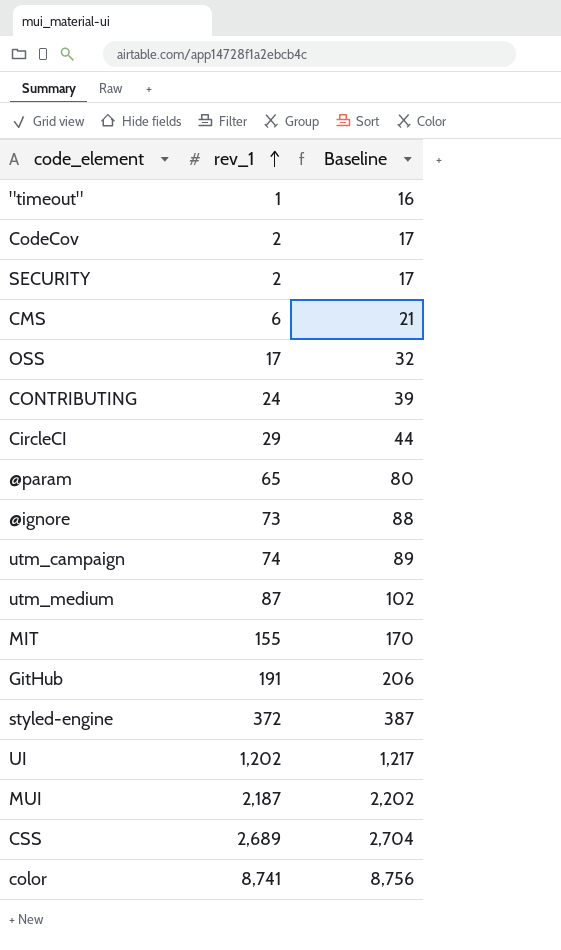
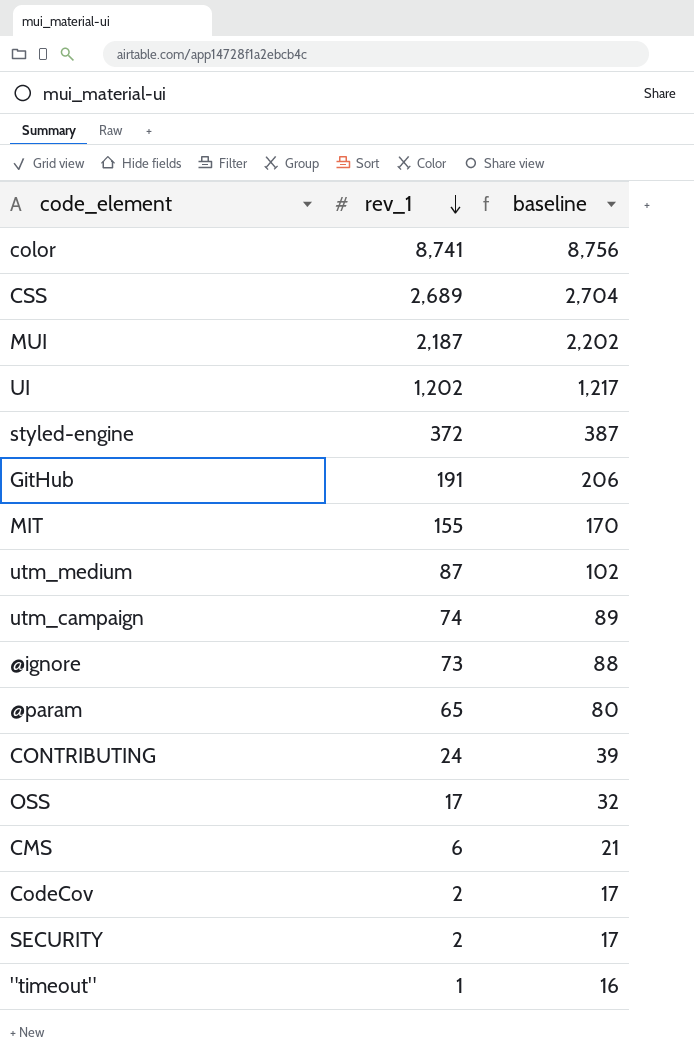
row order: rev_1 ascending -> rev_1 descending
column name: Baseline -> baseline
row CircleCI: 29 | 44 -> none

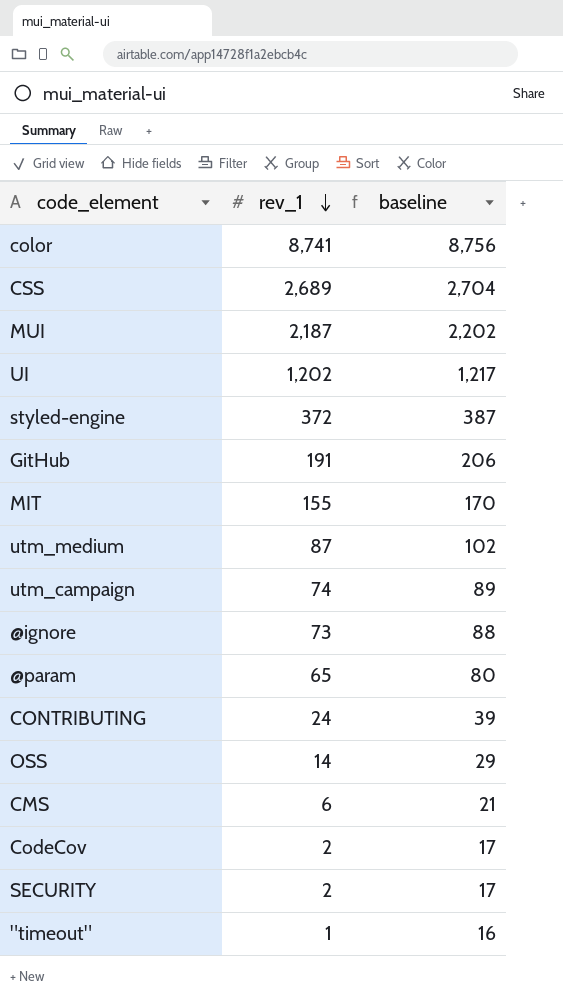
OSS | rev_1: 17 -> 14
OSS | baseline: 32 -> 29

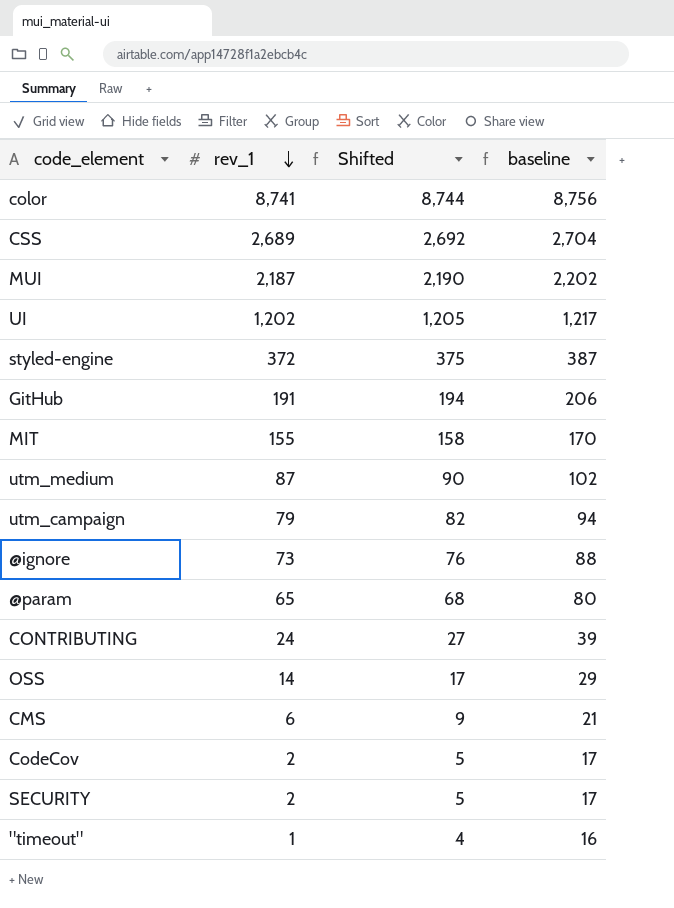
column Shifted | formula: none -> [rev_1] + 3
utm_campaign | rev_1: 74 -> 79
utm_campaign | baseline: 89 -> 94

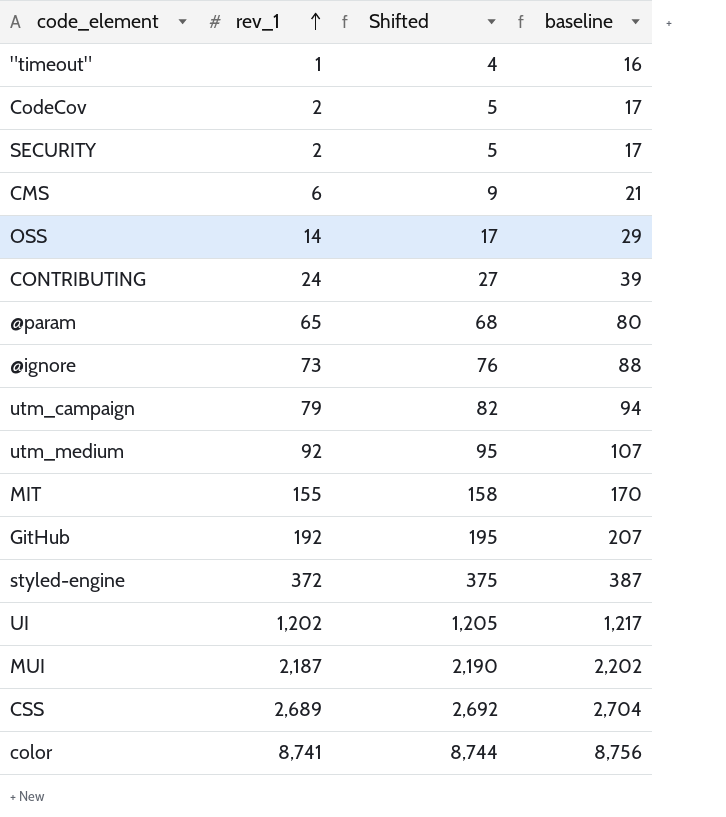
row order: rev_1 descending -> rev_1 ascending
utm_medium | rev_1: 87 -> 92
utm_medium | Shifted: 90 -> 95
utm_medium | baseline: 102 -> 107
GitHub | rev_1: 191 -> 192
GitHub | Shifted: 194 -> 195
GitHub | baseline: 206 -> 207

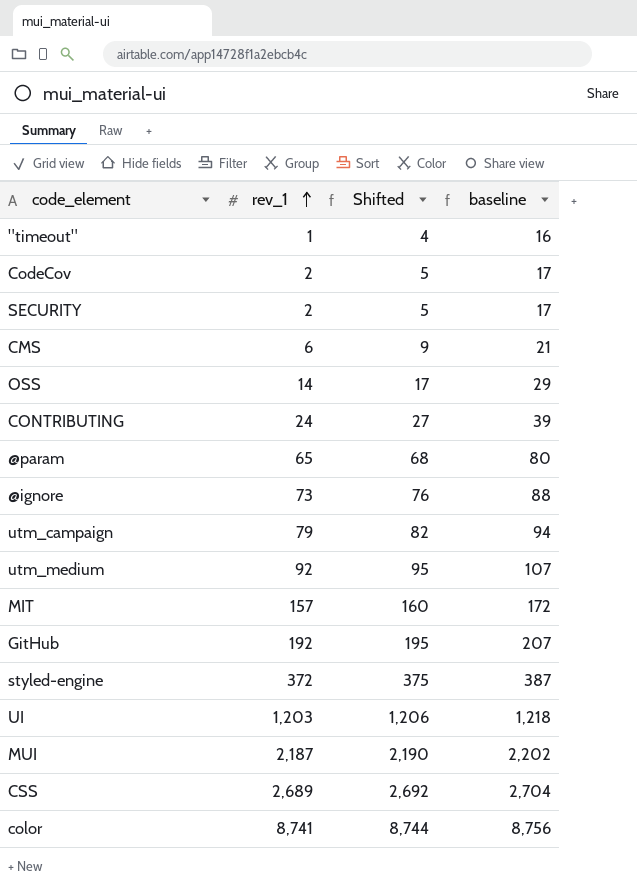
MIT | rev_1: 155 -> 157
MIT | Shifted: 158 -> 160
MIT | baseline: 170 -> 172
UI | rev_1: 1,202 -> 1,203
UI | Shifted: 1,205 -> 1,206
UI | baseline: 1,217 -> 1,218

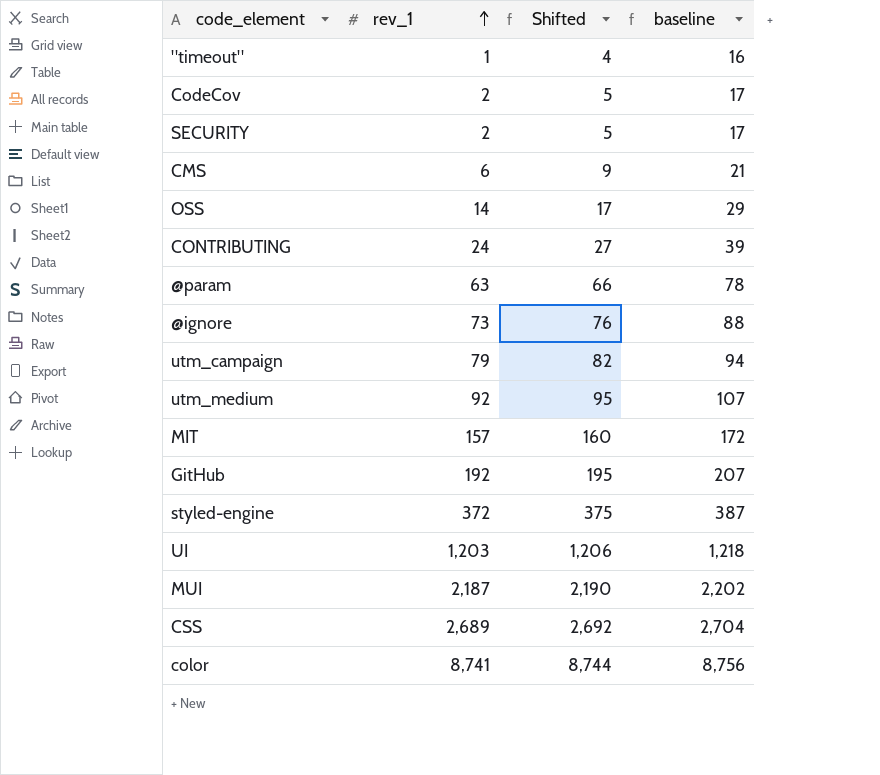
@param | rev_1: 65 -> 63
@param | Shifted: 68 -> 66
@param | baseline: 80 -> 78

